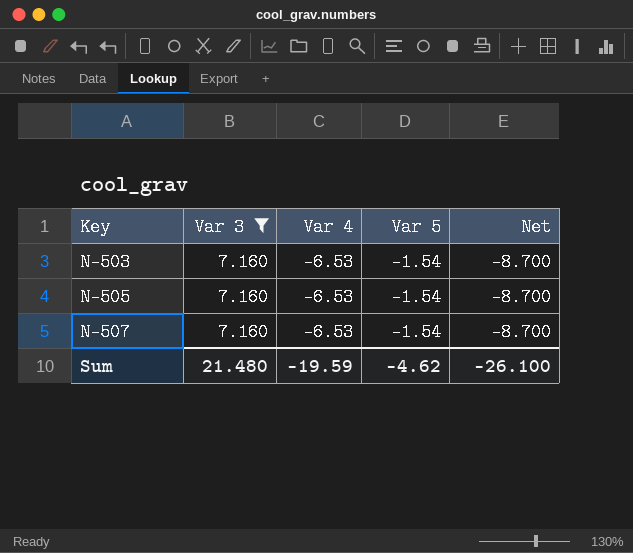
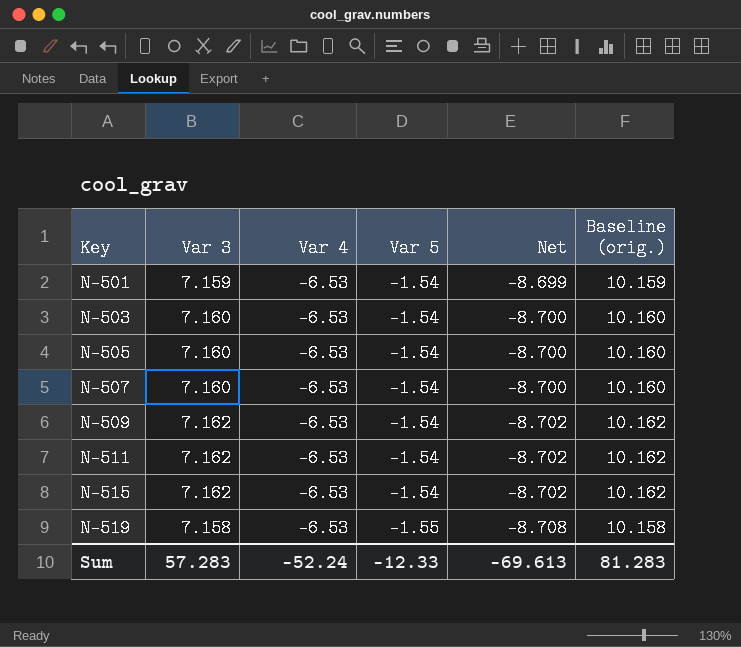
filter: Var 3 = 7.160 -> none
column Baseline (orig.) | formula: none -> [Var 3] + 3
Sum | Var 3: 21.480 -> 57.283
Sum | Var 4: -19.59 -> -52.24
Sum | Var 5: -4.62 -> -12.33
Sum | Net: -26.100 -> -69.613

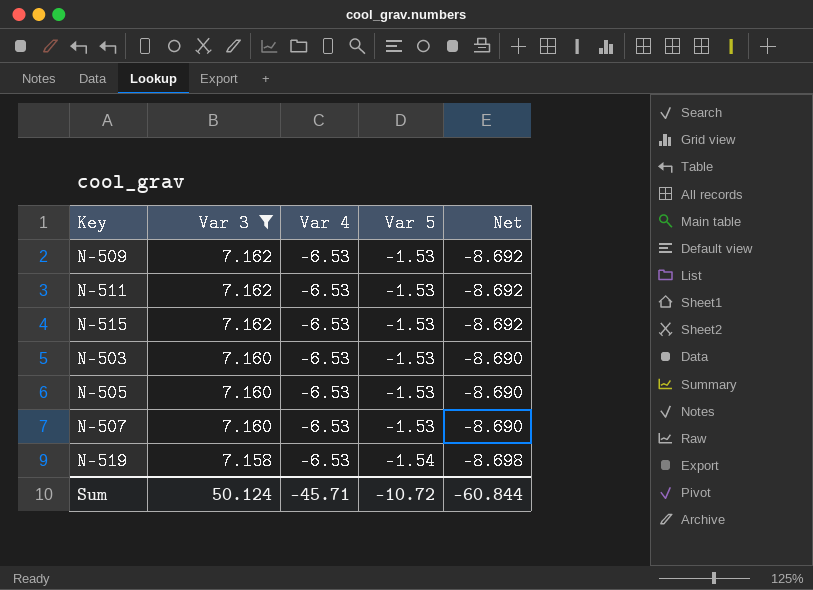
filter: none -> Var 3 != 7.159
row order: Key ascending -> Var 3 descending
column Baseline (orig.) | formula: [Var 3] + 3 -> none
N-509 | Var 5: -1.54 -> -1.53
N-509 | Net: -8.702 -> -8.692
N-511 | Var 5: -1.54 -> -1.53
N-511 | Net: -8.702 -> -8.692
N-515 | Var 5: -1.54 -> -1.53
N-515 | Net: -8.702 -> -8.692
N-503 | Var 5: -1.54 -> -1.53
N-503 | Net: -8.700 -> -8.690
N-505 | Var 5: -1.54 -> -1.53
N-505 | Net: -8.700 -> -8.690
N-507 | Var 5: -1.54 -> -1.53
N-507 | Net: -8.700 -> -8.690
N-519 | Var 5: -1.55 -> -1.54
N-519 | Net: -8.708 -> -8.698
Sum | Var 3: 57.283 -> 50.124
Sum | Var 4: -52.24 -> -45.71
Sum | Var 5: -12.33 -> -10.72
Sum | Net: -69.613 -> -60.844

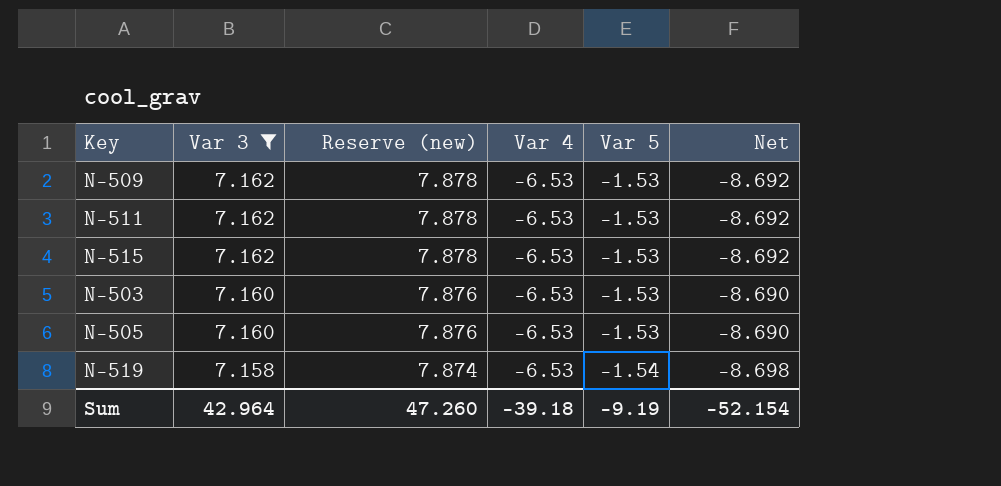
column Reserve (new) | formula: none -> [Var 3] * 1.1
row N-507: 7.160 | -6.53 | -1.53 | -8.690 -> none
Sum | Var 3: 50.124 -> 42.964
Sum | Var 4: -45.71 -> -39.18
Sum | Var 5: -10.72 -> -9.19
Sum | Net: -60.844 -> -52.154

